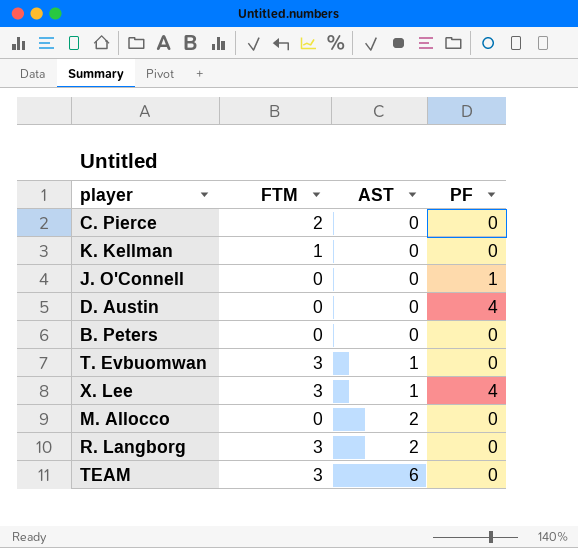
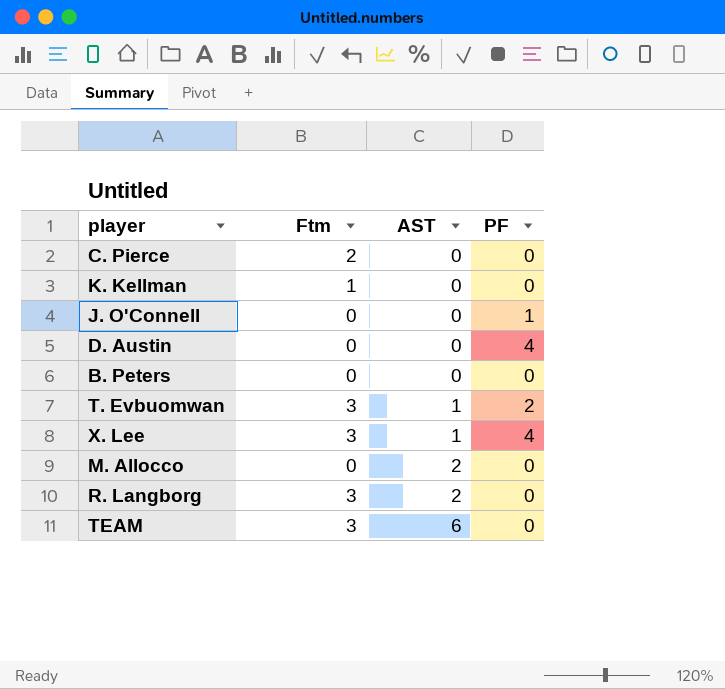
column name: FTM -> Ftm
T. Evbuomwan | PF: 0 -> 2

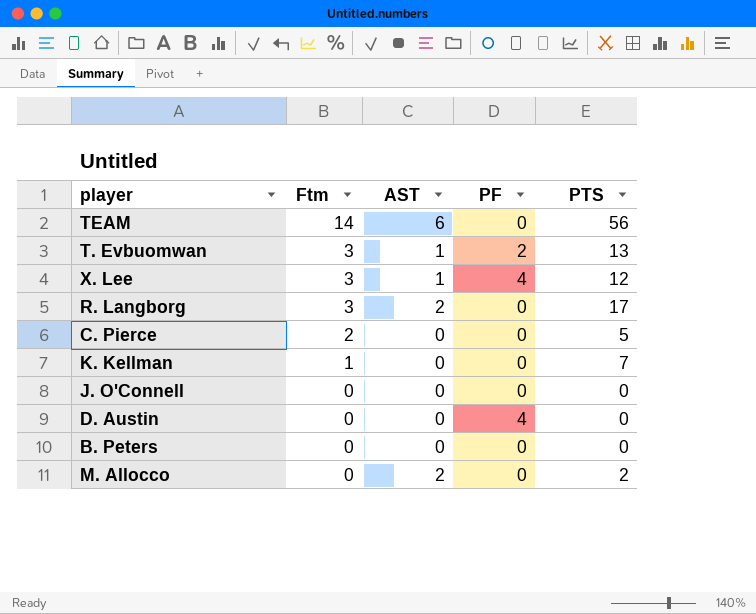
row order: AST ascending -> Ftm descending
column PTS | position: none -> 5
TEAM | Ftm: 3 -> 14
J. O'Connell | PF: 1 -> 0

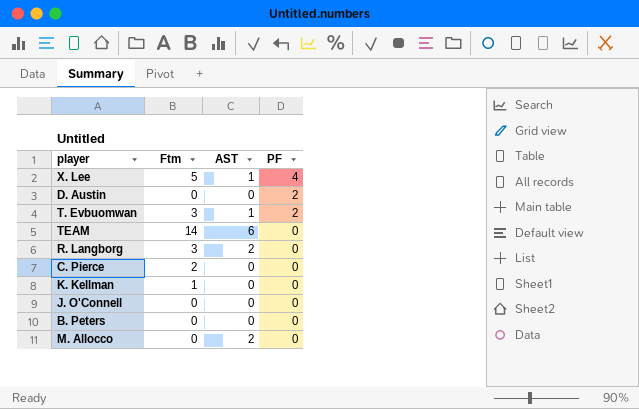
row order: Ftm descending -> PF descending
column PTS | position: 5 -> none
X. Lee | Ftm: 3 -> 5
D. Austin | PF: 4 -> 2

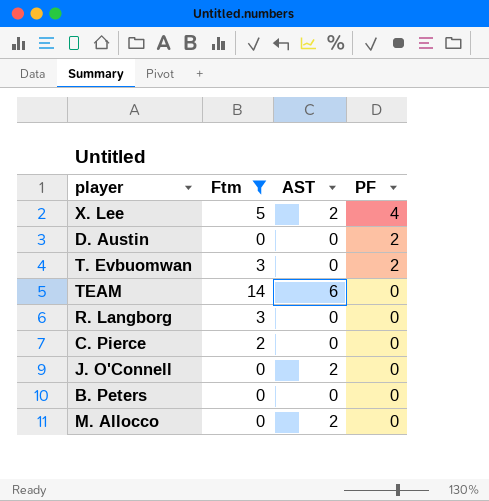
filter: none -> Ftm != 1
X. Lee | AST: 1 -> 2
T. Evbuomwan | AST: 1 -> 0
R. Langborg | AST: 2 -> 0
J. O'Connell | AST: 0 -> 2

